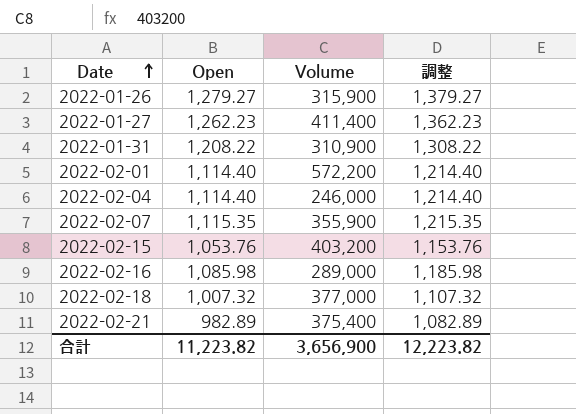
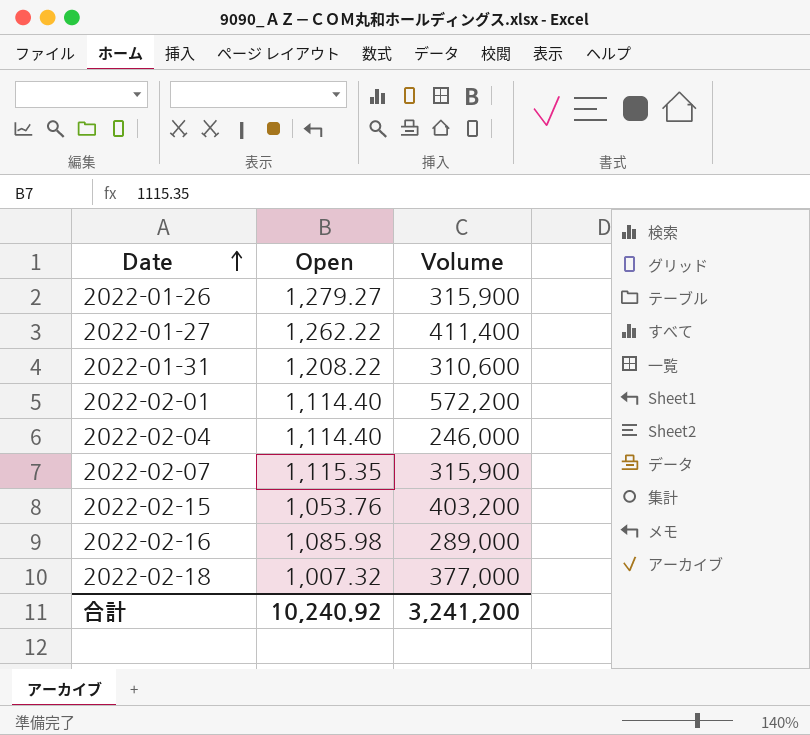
column 調整 | formula: [Open] + 100 -> none
row 2022-02-21: 982.89 | 375,400 | 1,082.89 -> none
2022-01-27 | Open: 1,262.23 -> 1,262.22
2022-01-31 | Volume: 310,900 -> 310,600
2022-02-07 | Volume: 355,900 -> 315,900
合計 | Open: 11,223.82 -> 10,240.92
合計 | Volume: 3,656,900 -> 3,241,200

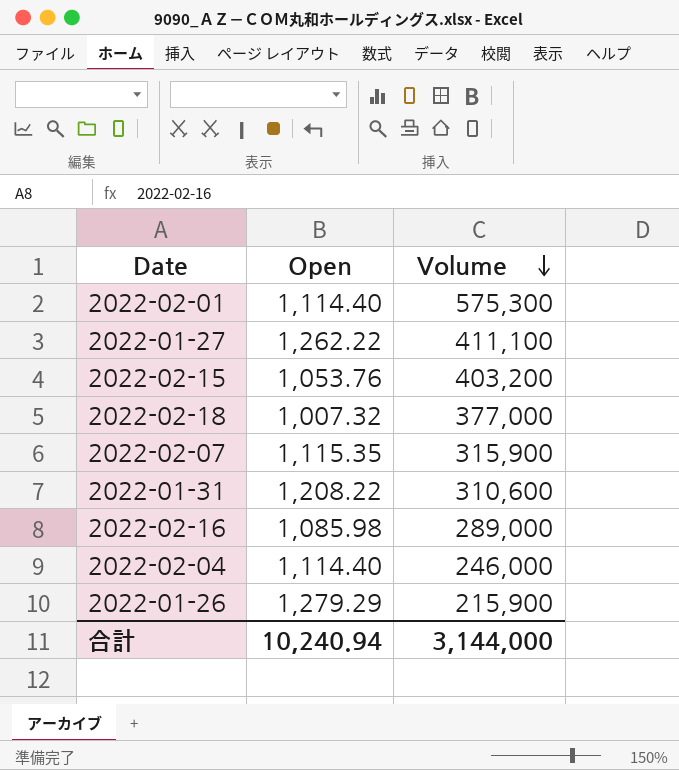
row order: Date ascending -> Volume descending
2022-02-01 | Volume: 572,200 -> 575,300
2022-01-27 | Volume: 411,400 -> 411,100
2022-01-26 | Open: 1,279.27 -> 1,279.29
2022-01-26 | Volume: 315,900 -> 215,900
合計 | Open: 10,240.92 -> 10,240.94
合計 | Volume: 3,241,200 -> 3,144,000

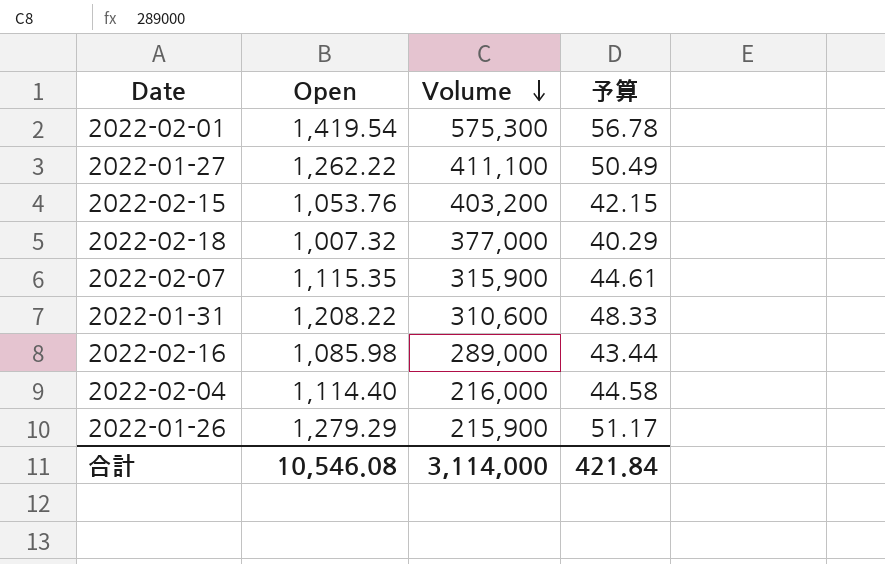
column 予算 | formula: none -> [Open] * 0.04
2022-02-01 | Open: 1,114.40 -> 1,419.54
2022-02-04 | Volume: 246,000 -> 216,000
合計 | Open: 10,240.94 -> 10,546.08
合計 | Volume: 3,144,000 -> 3,114,000

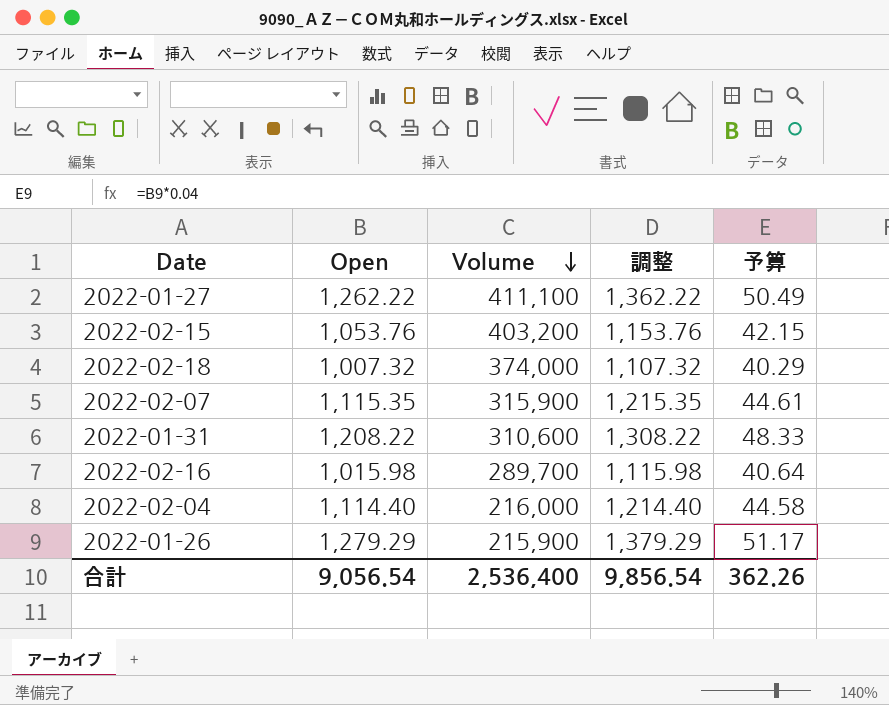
column 調整 | formula: none -> [Open] + 100
row 2022-02-01: 1,419.54 | 575,300 | 56.78 -> none
2022-02-18 | Volume: 377,000 -> 374,000
2022-02-16 | Open: 1,085.98 -> 1,015.98
2022-02-16 | Volume: 289,000 -> 289,700
2022-02-16 | 予算: 43.44 -> 40.64
合計 | Open: 10,546.08 -> 9,056.54
合計 | Volume: 3,114,000 -> 2,536,400
合計 | 予算: 421.84 -> 362.26

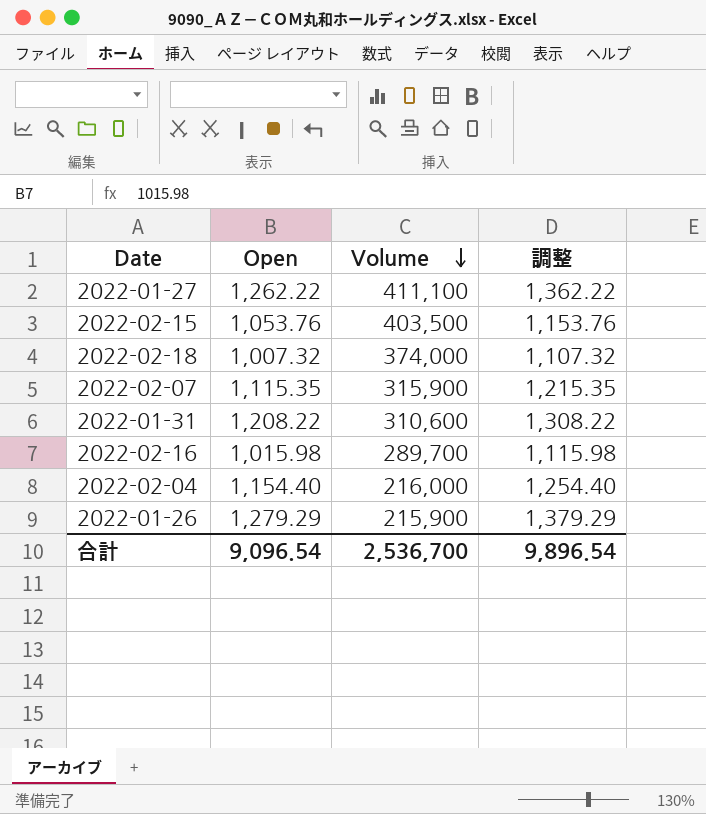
column 予算 | formula: [Open] * 0.04 -> none
2022-02-15 | Volume: 403,200 -> 403,500
2022-02-04 | Open: 1,114.40 -> 1,154.40
2022-02-04 | 調整: 1,214.40 -> 1,254.40
合計 | Open: 9,056.54 -> 9,096.54
合計 | Volume: 2,536,400 -> 2,536,700
合計 | 調整: 9,856.54 -> 9,896.54

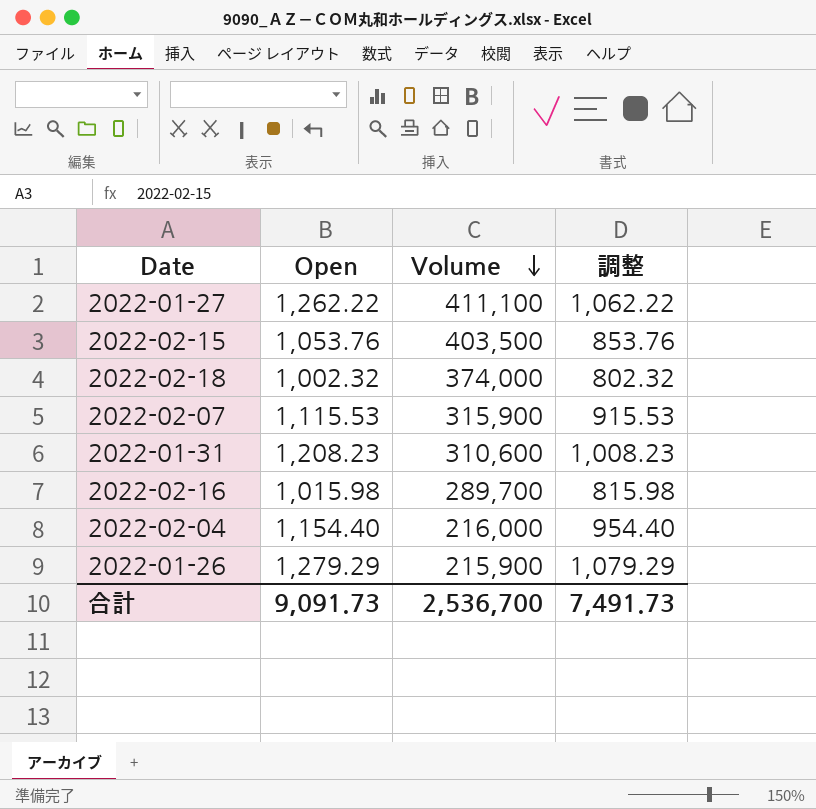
column 調整 | formula: [Open] + 100 -> [Open] - 200
2022-02-18 | Open: 1,007.32 -> 1,002.32
2022-02-07 | Open: 1,115.35 -> 1,115.53
2022-01-31 | Open: 1,208.22 -> 1,208.23
合計 | Open: 9,096.54 -> 9,091.73
合計 | 調整: 9,896.54 -> 7,491.73

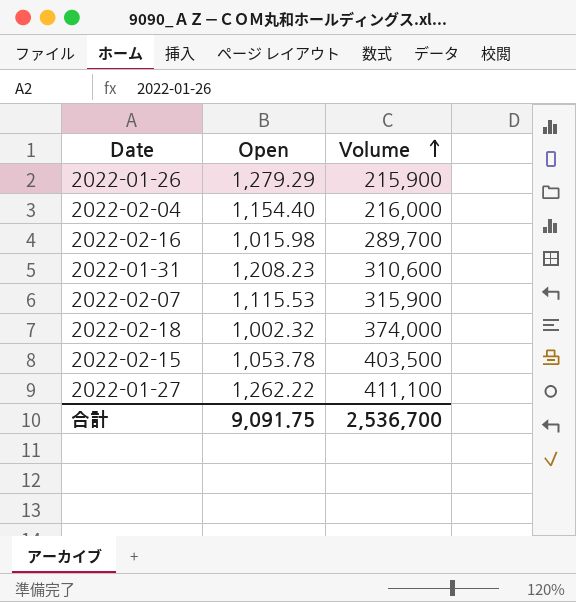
row order: Volume descending -> Volume ascending
column 調整 | formula: [Open] - 200 -> none
2022-02-15 | Open: 1,053.76 -> 1,053.78
合計 | Open: 9,091.73 -> 9,091.75

